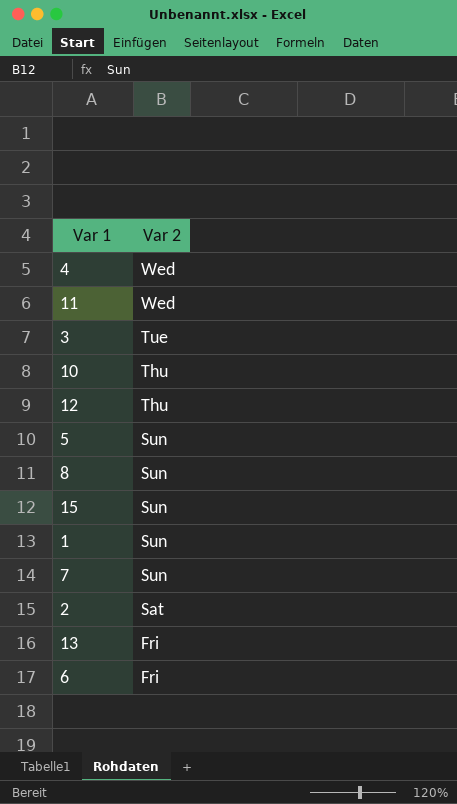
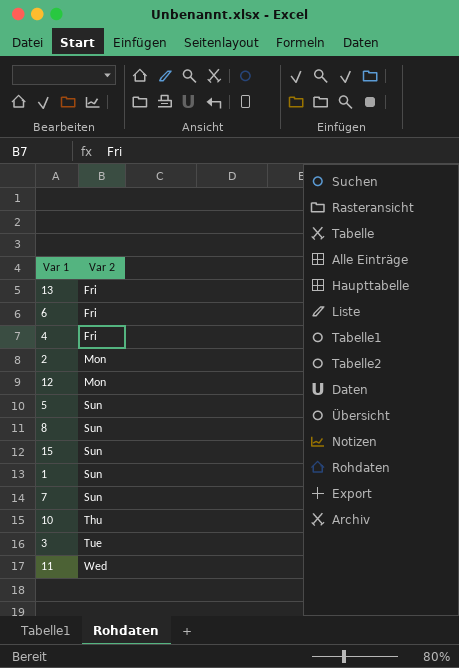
row order: Var 2 descending -> Var 2 ascending
4 | Var 2: Wed -> Fri
2 | Var 2: Sat -> Mon
12 | Var 2: Thu -> Mon

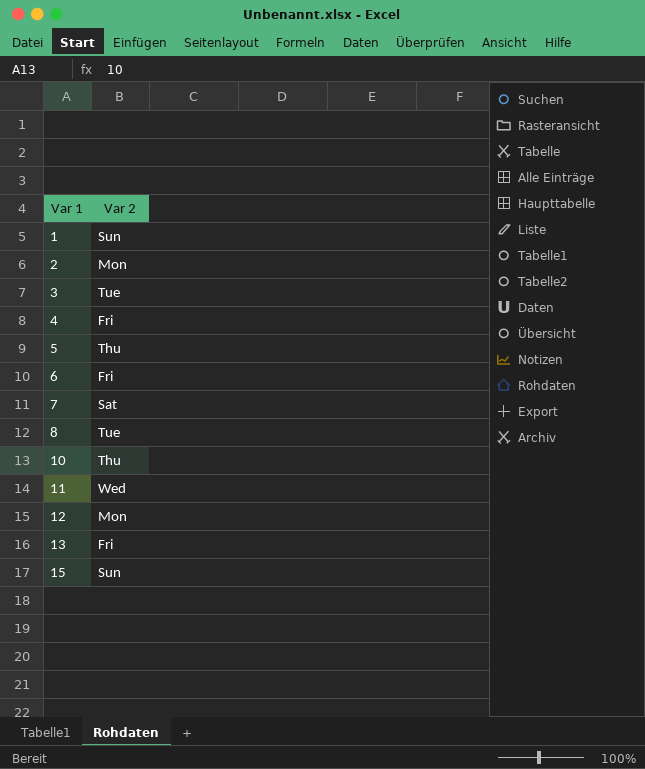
row order: Var 2 ascending -> Var 1 ascending
5 | Var 2: Sun -> Thu
7 | Var 2: Sun -> Sat
8 | Var 2: Sun -> Tue

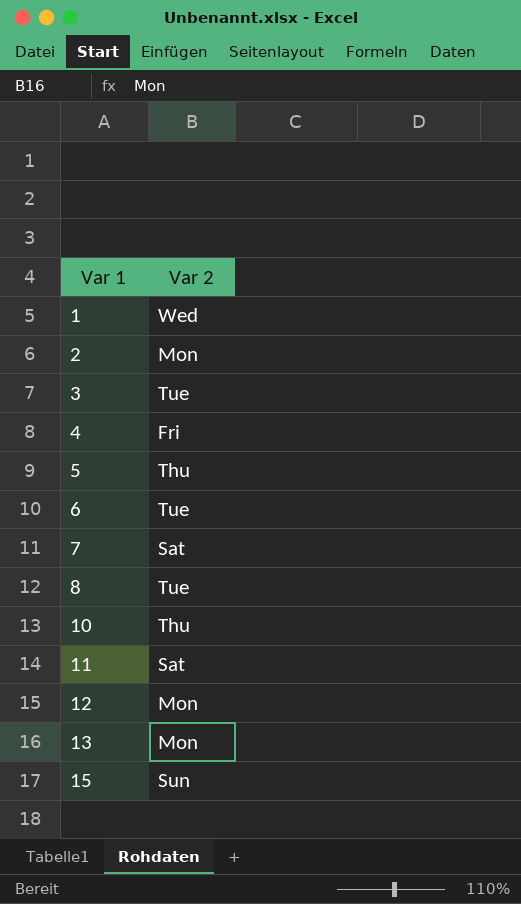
1 | Var 2: Sun -> Wed
6 | Var 2: Fri -> Tue
11 | Var 2: Wed -> Sat
13 | Var 2: Fri -> Mon

